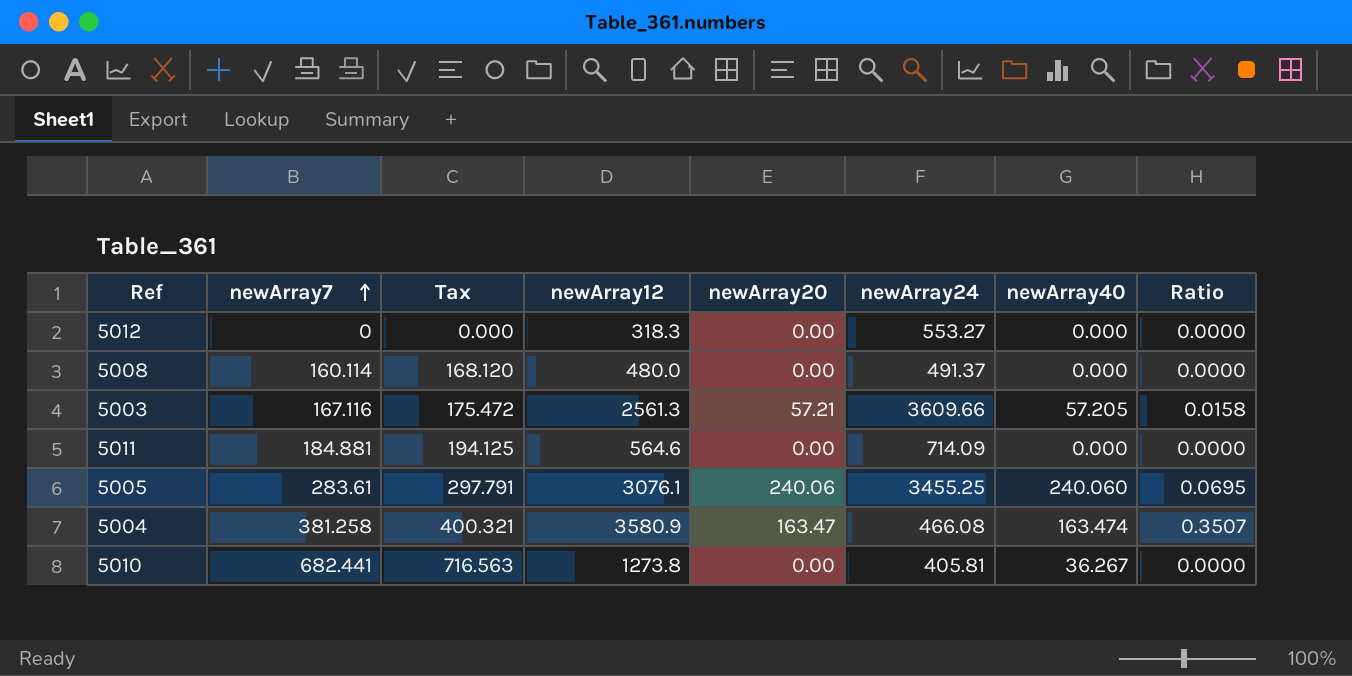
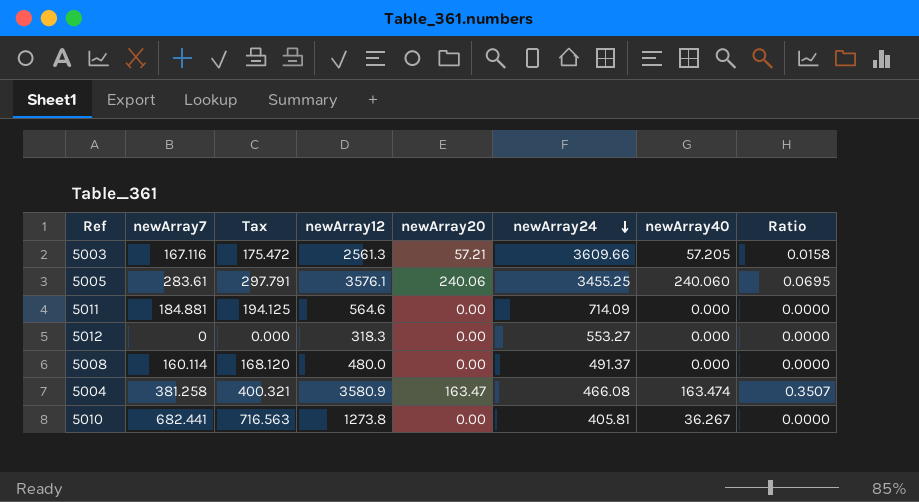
row order: newArray7 ascending -> newArray24 descending
5005 | newArray12: 3076.1 -> 3576.1

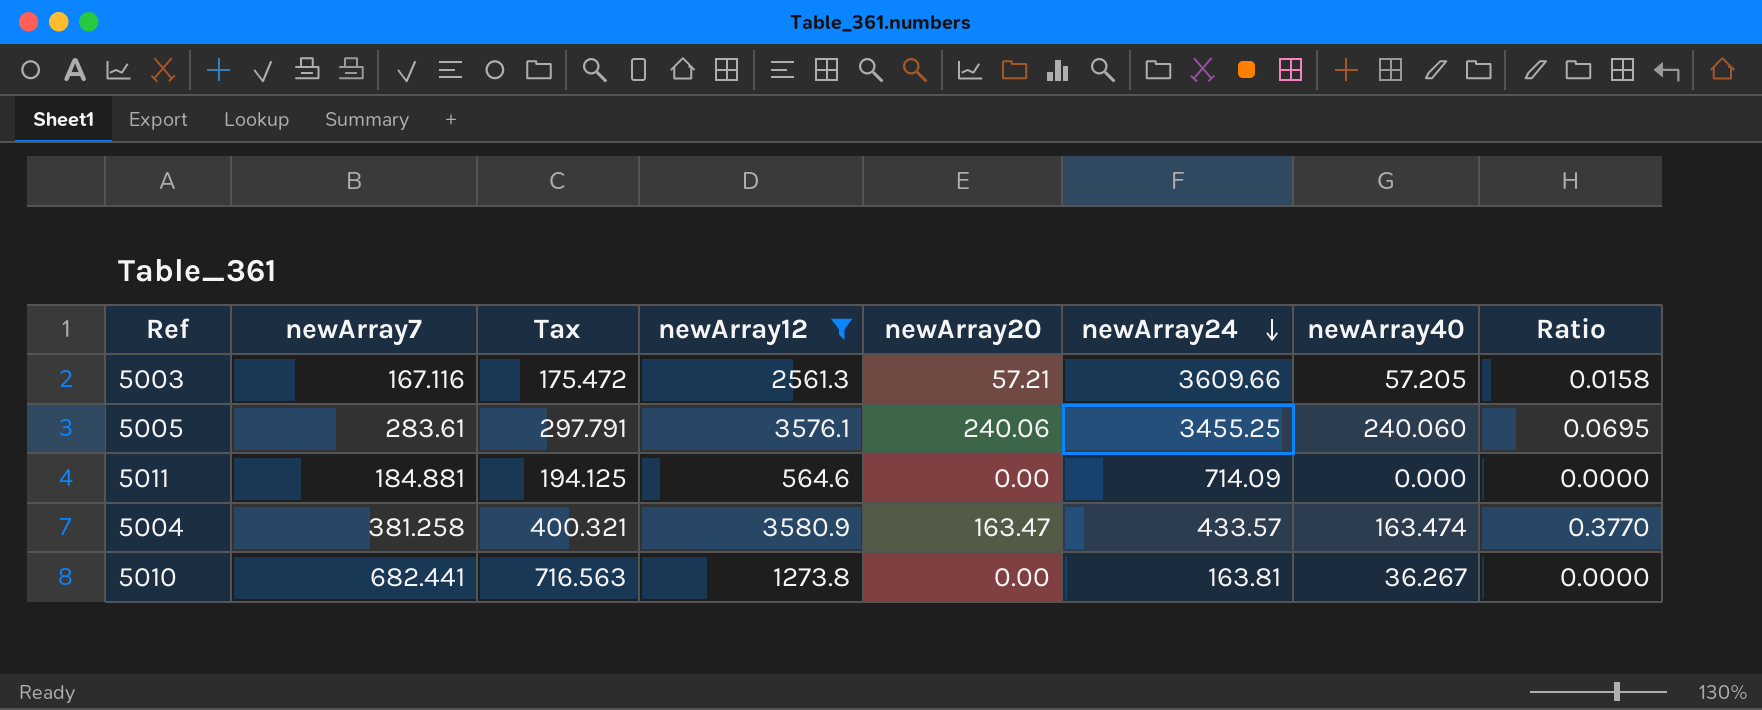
filter: none -> newArray12 >= 564.6
5004 | newArray24: 466.08 -> 433.57
5004 | Ratio: 0.3507 -> 0.3770
5010 | newArray24: 405.81 -> 163.81

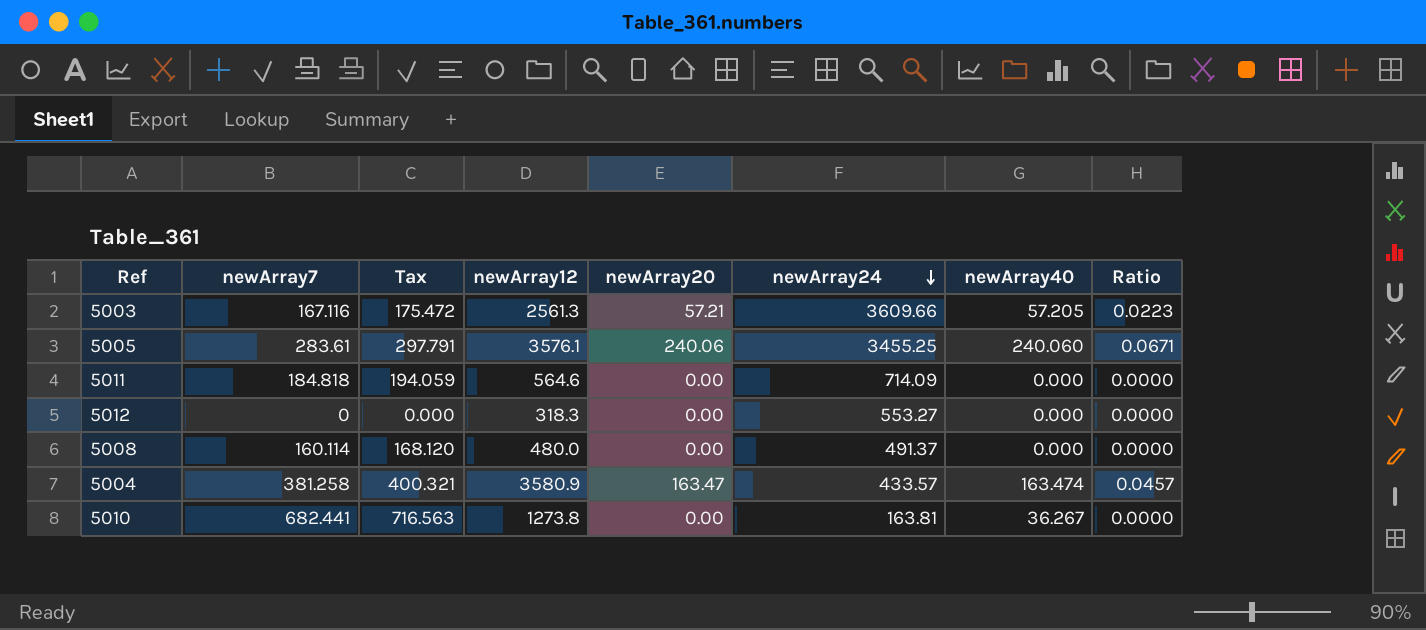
filter: newArray12 >= 564.6 -> none
column Ratio | formula: [newArray20] / [newArray24] -> [newArray20] / [newArray12]
5011 | newArray7: 184.881 -> 184.818
5011 | Tax: 194.125 -> 194.059

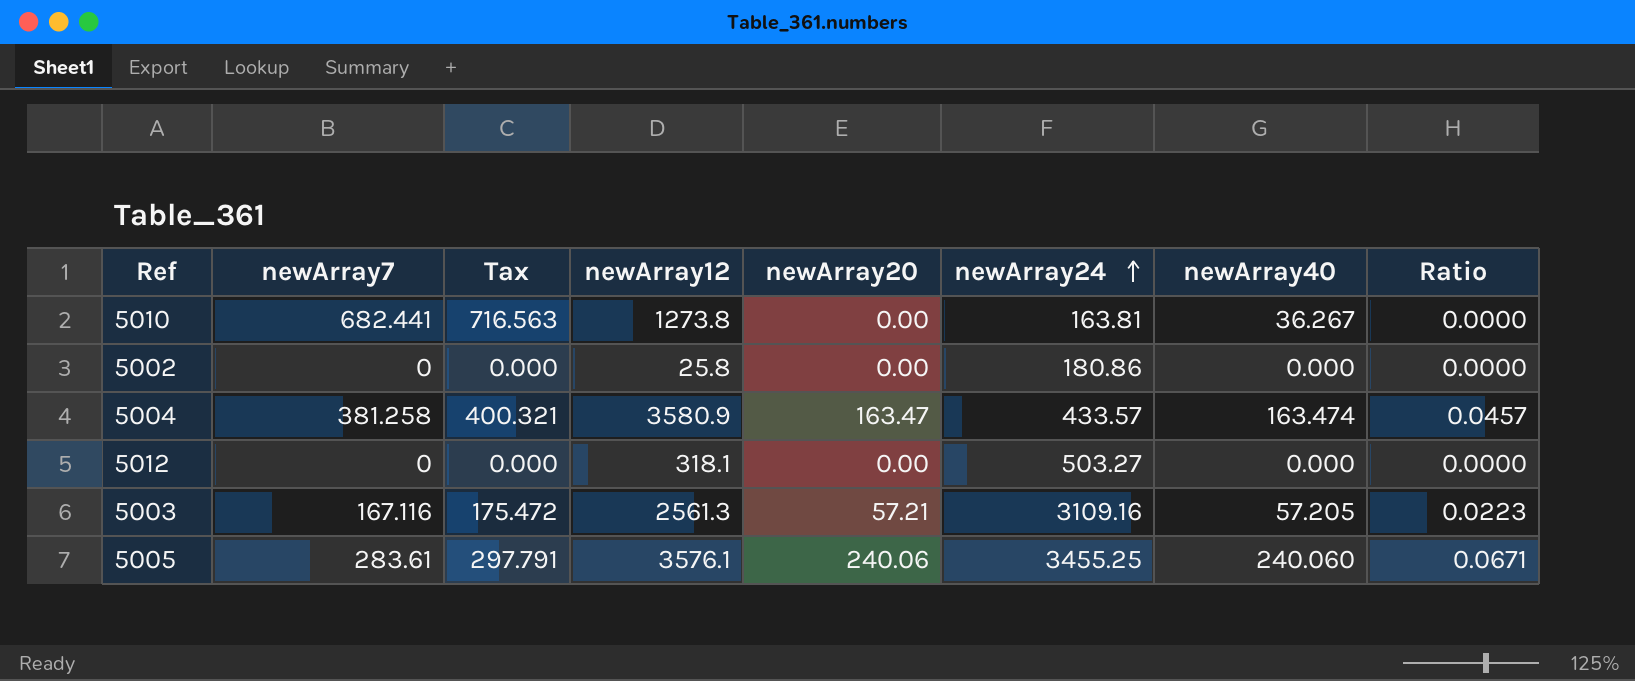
row order: newArray24 descending -> newArray24 ascending
row 5011: 184.818 | 194.059 | 564.6 | 0.00 | 714.09 | 0.000 | 0.0000 -> none
row 5008: 160.114 | 168.120 | 480.0 | 0.00 | 491.37 | 0.000 | 0.0000 -> none
row 5002: none -> 0 | 0.000 | 25.8 | 0.00 | 180.86 | 0.000 | 0.0000
5012 | newArray12: 318.3 -> 318.1
5012 | newArray24: 553.27 -> 503.27
5003 | newArray24: 3609.66 -> 3109.16

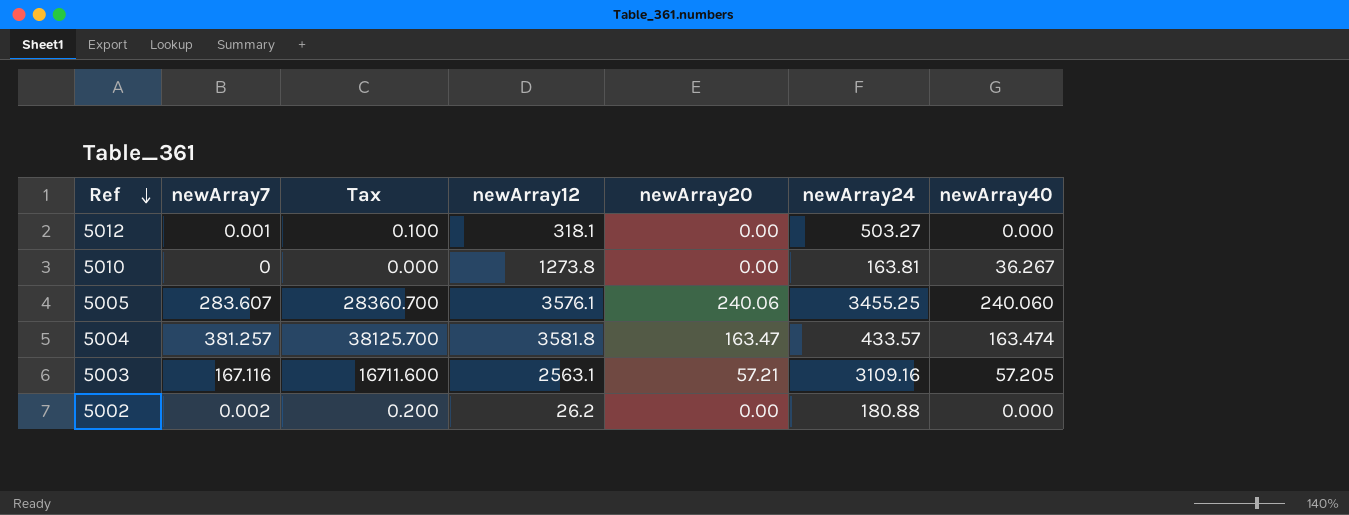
row order: newArray24 ascending -> Ref descending
column Ratio | formula: [newArray20] / [newArray12] -> none
column Tax | formula: [newArray7] * 1.05 -> [newArray7] * 100
5012 | newArray7: 0 -> 0.001
5010 | newArray7: 682.441 -> 0
5005 | newArray7: 283.61 -> 283.607
5004 | newArray7: 381.258 -> 381.257
5004 | newArray12: 3580.9 -> 3581.8
5003 | newArray12: 2561.3 -> 2563.1
5002 | newArray7: 0 -> 0.002
5002 | newArray12: 25.8 -> 26.2
5002 | newArray24: 180.86 -> 180.88

